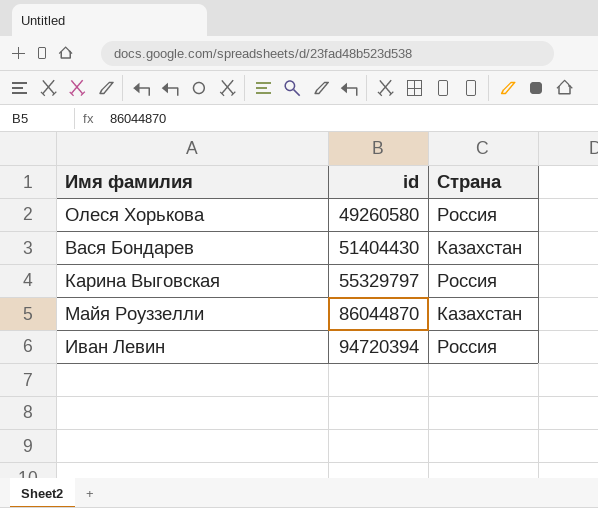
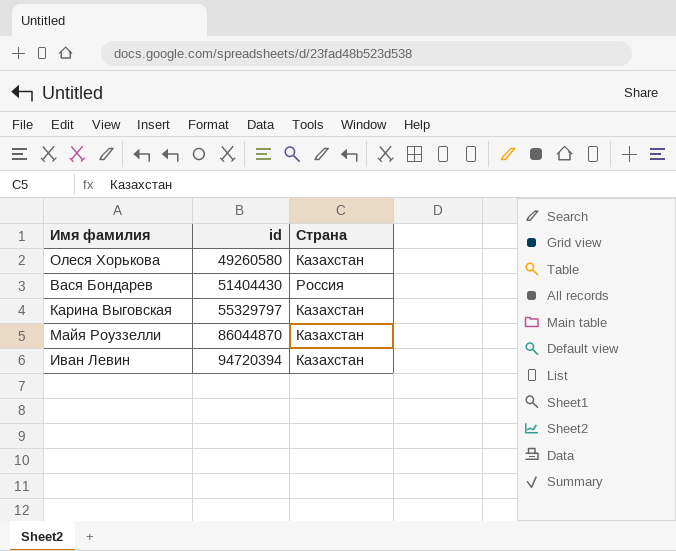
Олеся Хорькова | Страна: Россия -> Казахстан
Вася Бондарев | Страна: Казахстан -> Россия
Карина Выговская | Страна: Россия -> Казахстан
Иван Левин | Страна: Россия -> Казахстан

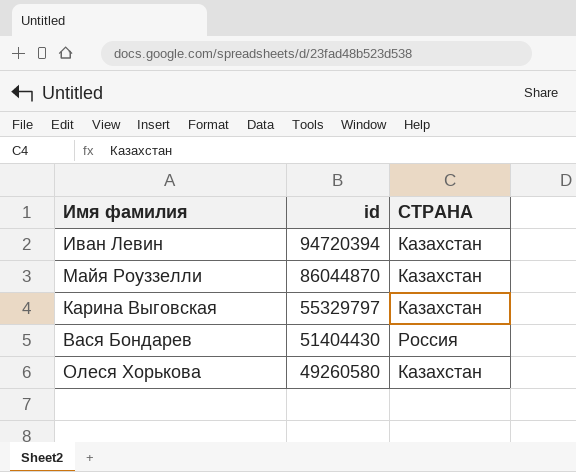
row order: id ascending -> id descending
column name: Страна -> СТРАНА

